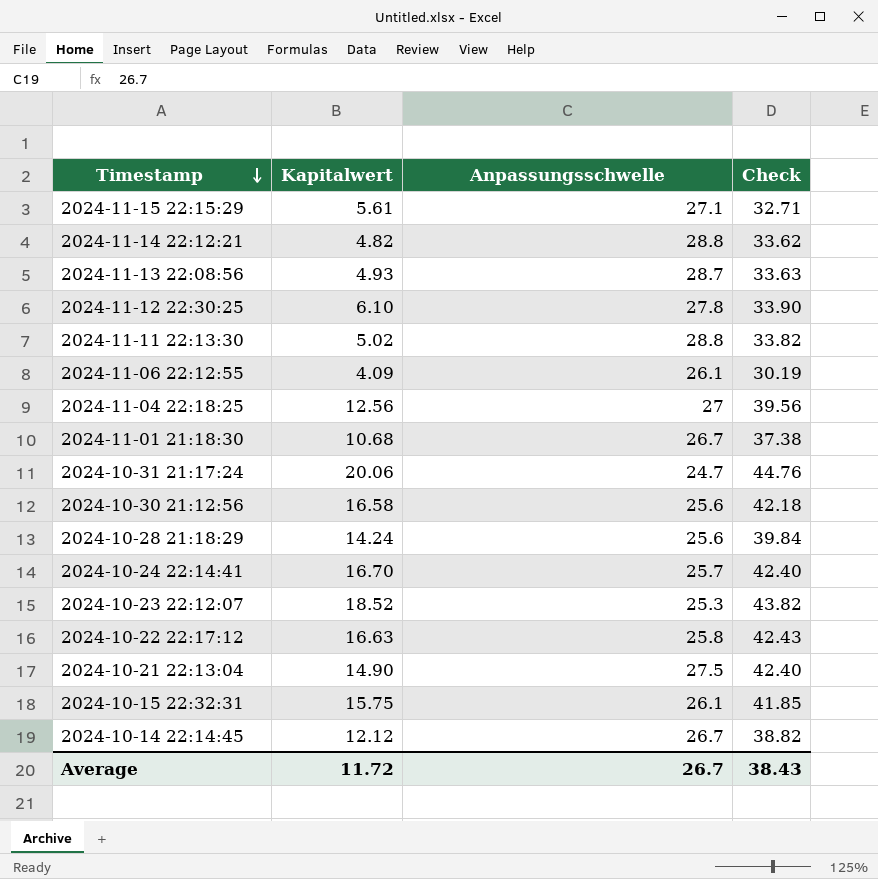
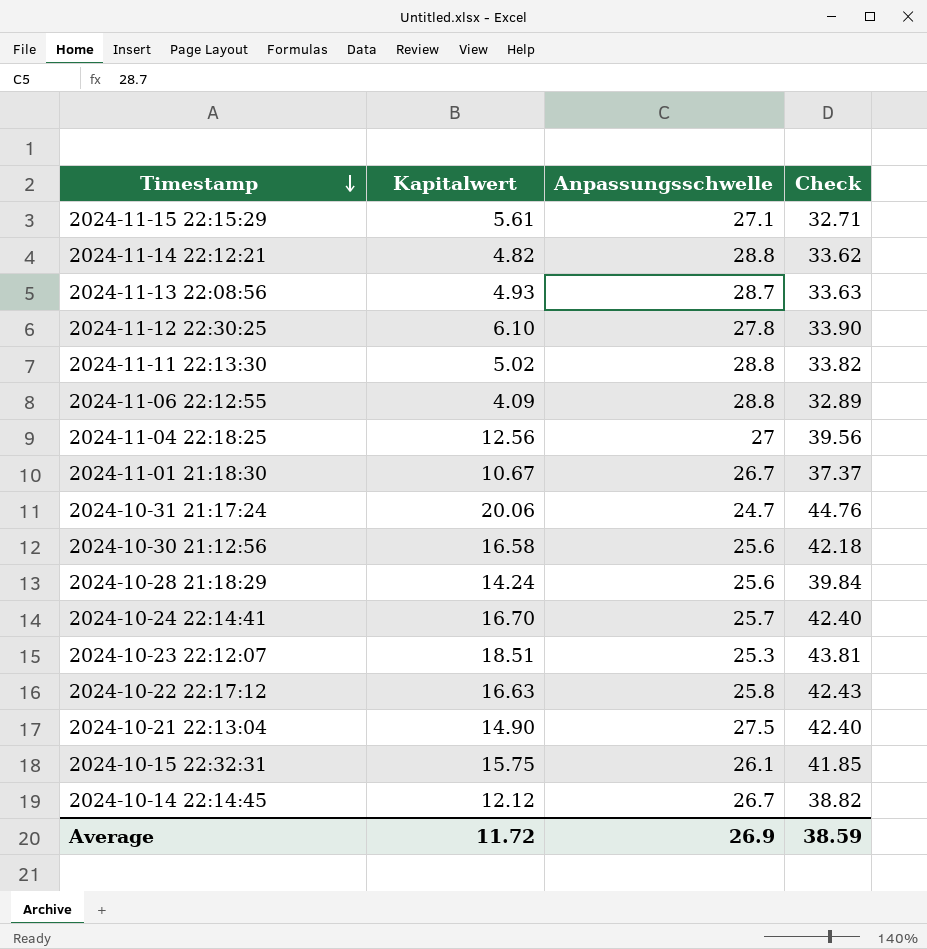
2024-11-06 22:12:55 | Anpassungsschwelle: 26.1 -> 28.8
2024-11-06 22:12:55 | Check: 30.19 -> 32.89
2024-11-01 21:18:30 | Kapitalwert: 10.68 -> 10.67
2024-11-01 21:18:30 | Check: 37.38 -> 37.37
2024-10-23 22:12:07 | Kapitalwert: 18.52 -> 18.51
2024-10-23 22:12:07 | Check: 43.82 -> 43.81
Average | Anpassungsschwelle: 26.7 -> 26.9
Average | Check: 38.43 -> 38.59

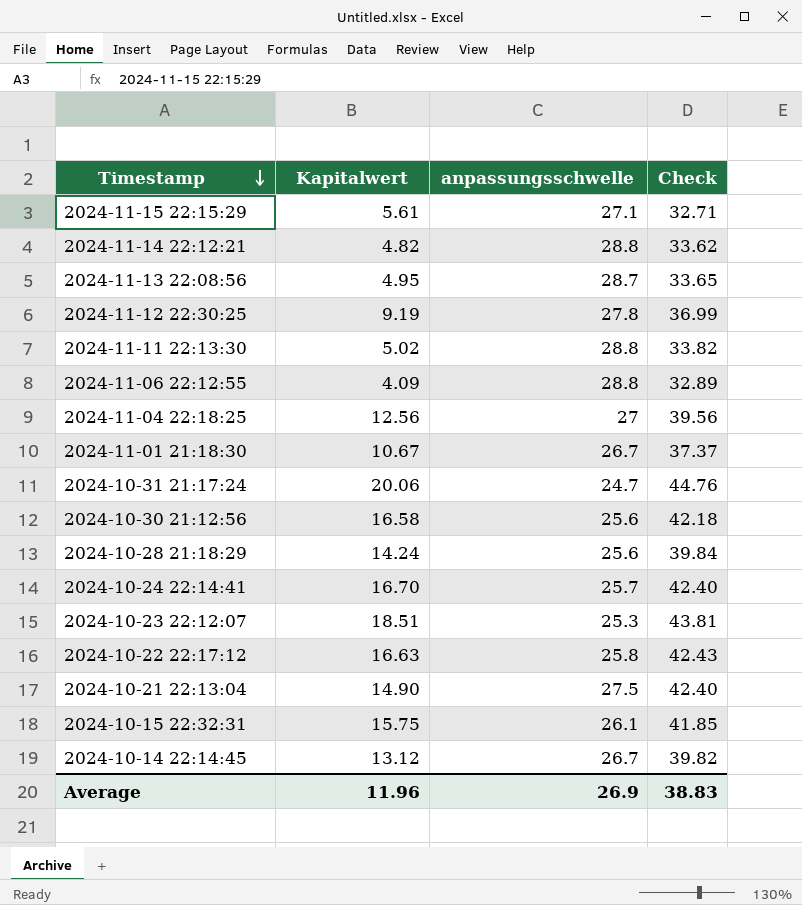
column name: Anpassungsschwelle -> anpassungsschwelle
2024-11-13 22:08:56 | Kapitalwert: 4.93 -> 4.95
2024-11-13 22:08:56 | Check: 33.63 -> 33.65
2024-11-12 22:30:25 | Kapitalwert: 6.10 -> 9.19
2024-11-12 22:30:25 | Check: 33.90 -> 36.99
2024-10-14 22:14:45 | Kapitalwert: 12.12 -> 13.12
2024-10-14 22:14:45 | Check: 38.82 -> 39.82
Average | Kapitalwert: 11.72 -> 11.96
Average | Check: 38.59 -> 38.83

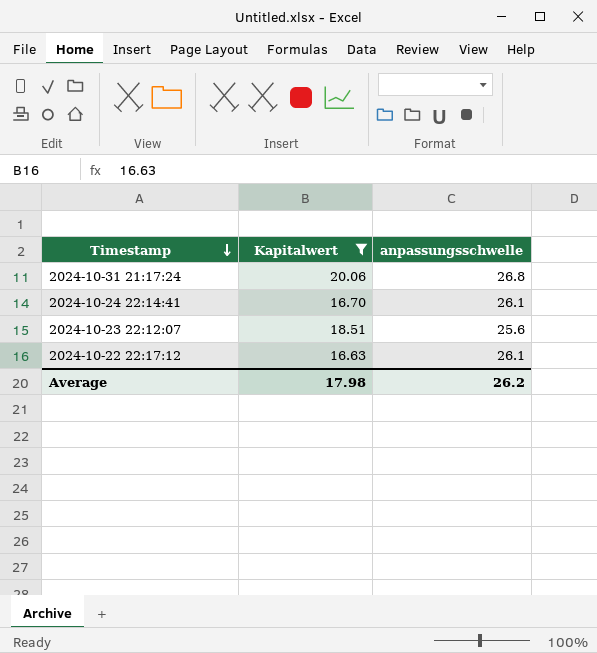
filter: none -> Kapitalwert >= 16.63
column Check | formula: [Kapitalwert] + [anpassungsschwelle] -> none
2024-10-31 21:17:24 | anpassungsschwelle: 24.7 -> 26.8
2024-10-24 22:14:41 | anpassungsschwelle: 25.7 -> 26.1
2024-10-23 22:12:07 | anpassungsschwelle: 25.3 -> 25.6
2024-10-22 22:17:12 | anpassungsschwelle: 25.8 -> 26.1
Average | Kapitalwert: 11.96 -> 17.98
Average | anpassungsschwelle: 26.9 -> 26.2

